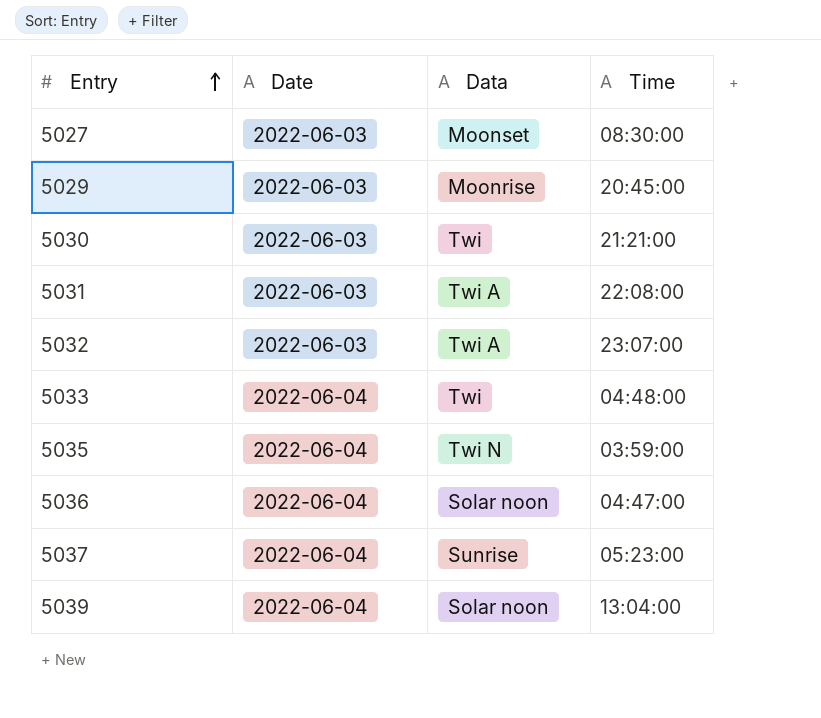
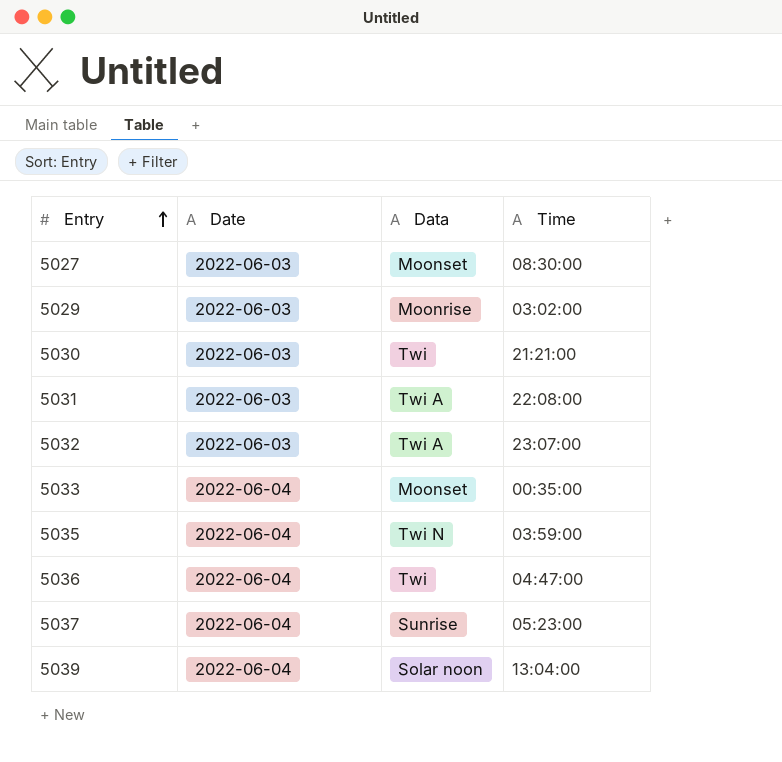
5029 | Time: 20:45:00 -> 03:02:00
5033 | Data: Twi -> Moonset
5033 | Time: 04:48:00 -> 00:35:00
5036 | Data: Solar noon -> Twi

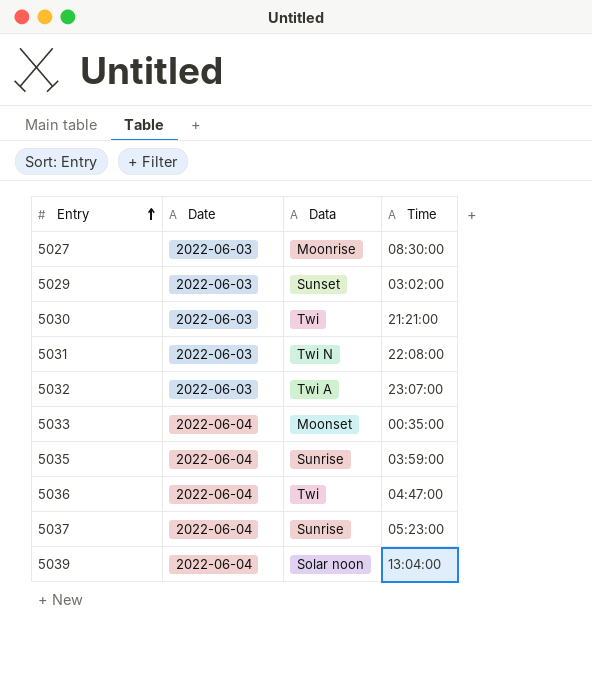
5027 | Data: Moonset -> Moonrise
5029 | Data: Moonrise -> Sunset
5031 | Data: Twi A -> Twi N
5035 | Data: Twi N -> Sunrise

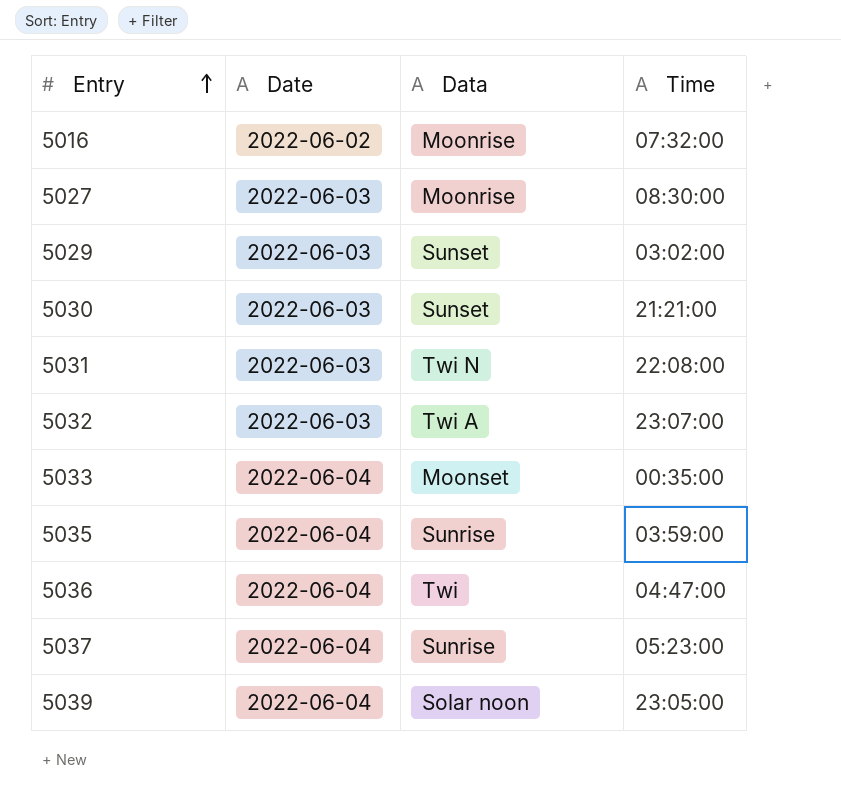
row 5016: none -> 2022-06-02 | Moonrise | 07:32:00
5030 | Data: Twi -> Sunset
5039 | Time: 13:04:00 -> 23:05:00

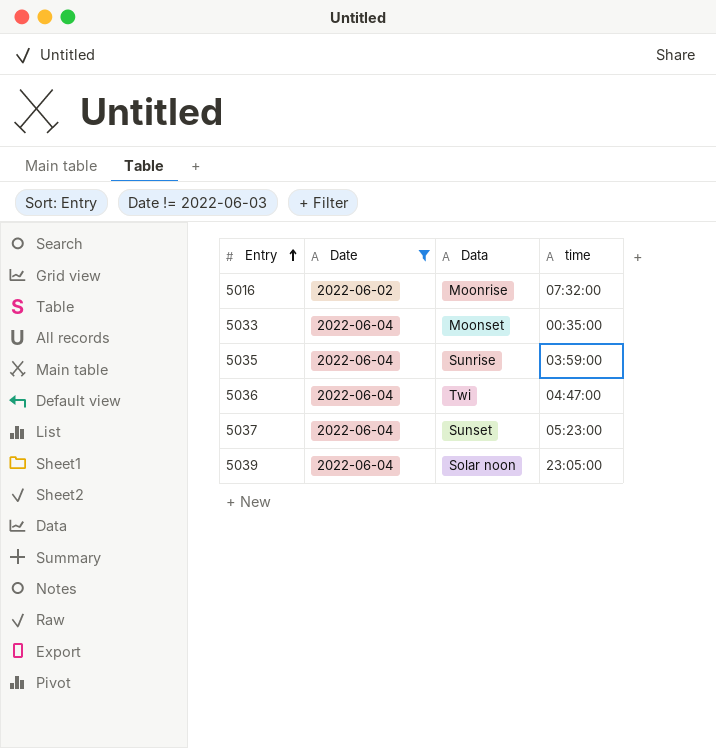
filter: none -> Date != 2022-06-03
column name: Time -> time
5037 | Data: Sunrise -> Sunset

